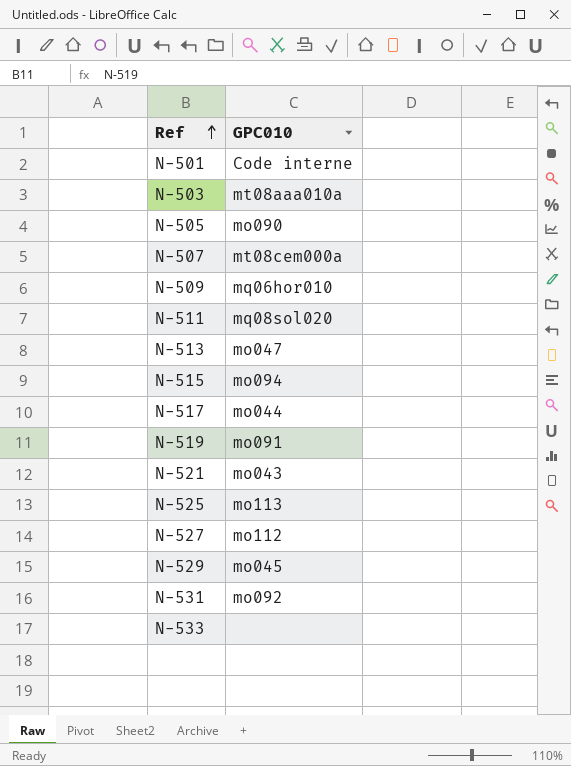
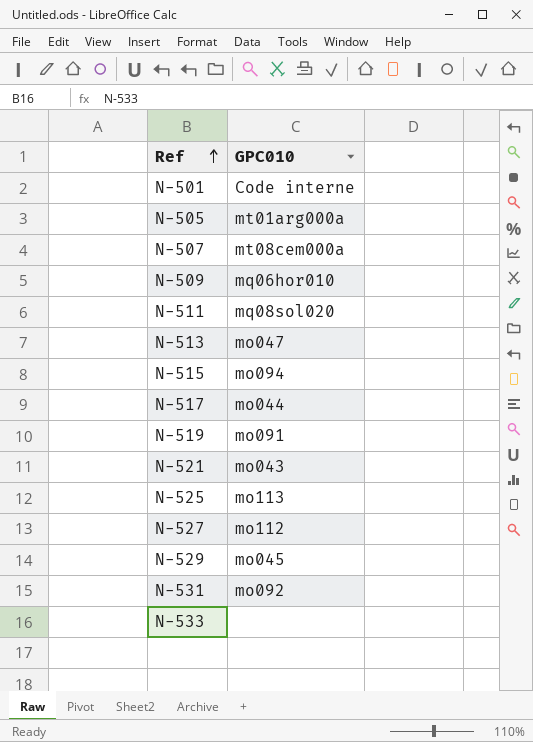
row N-503: mt08aaa010a -> none
N-505 | GPC010: mo090 -> mt01arg000a

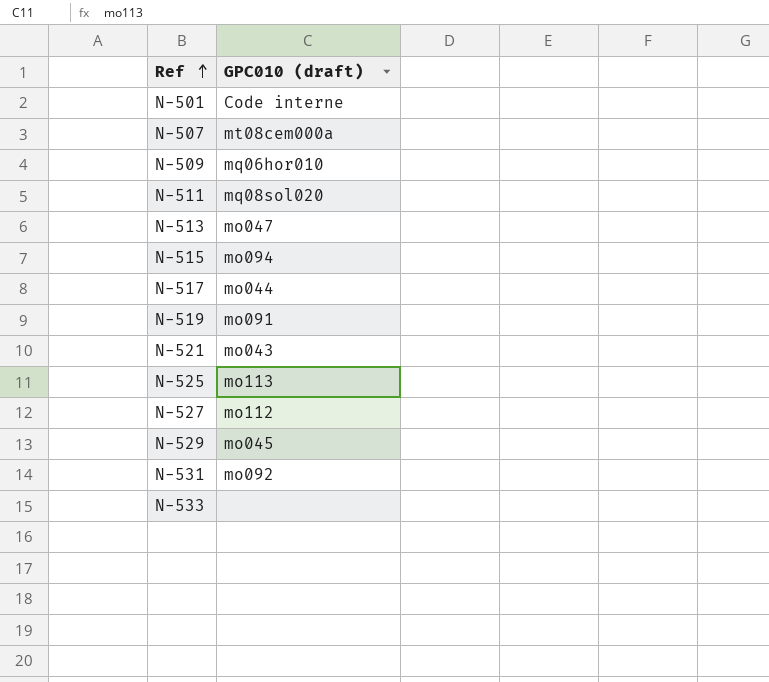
column name: GPC010 -> GPC010 (draft)
row N-505: mt01arg000a -> none

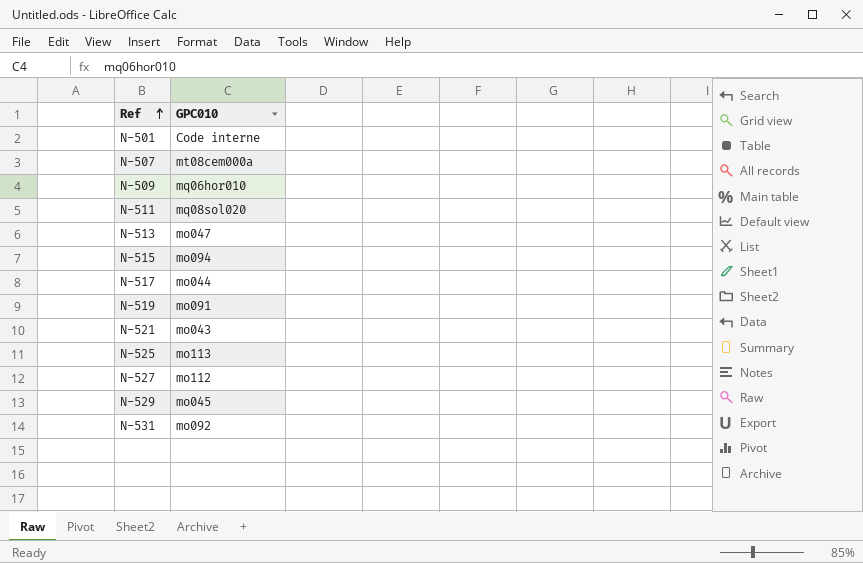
column name: GPC010 (draft) -> GPC010
row N-533: none -> none

